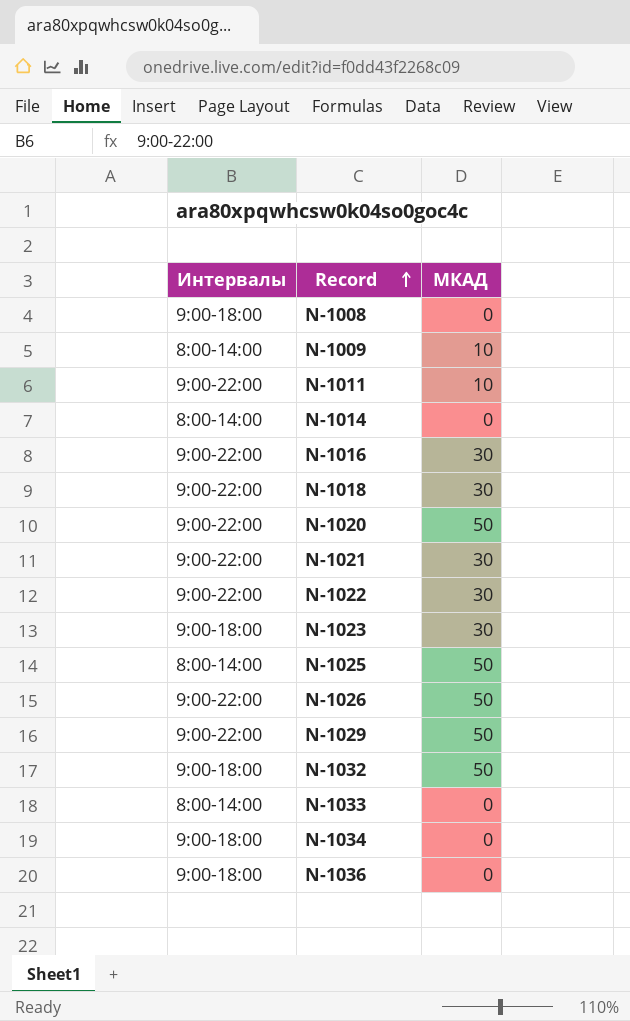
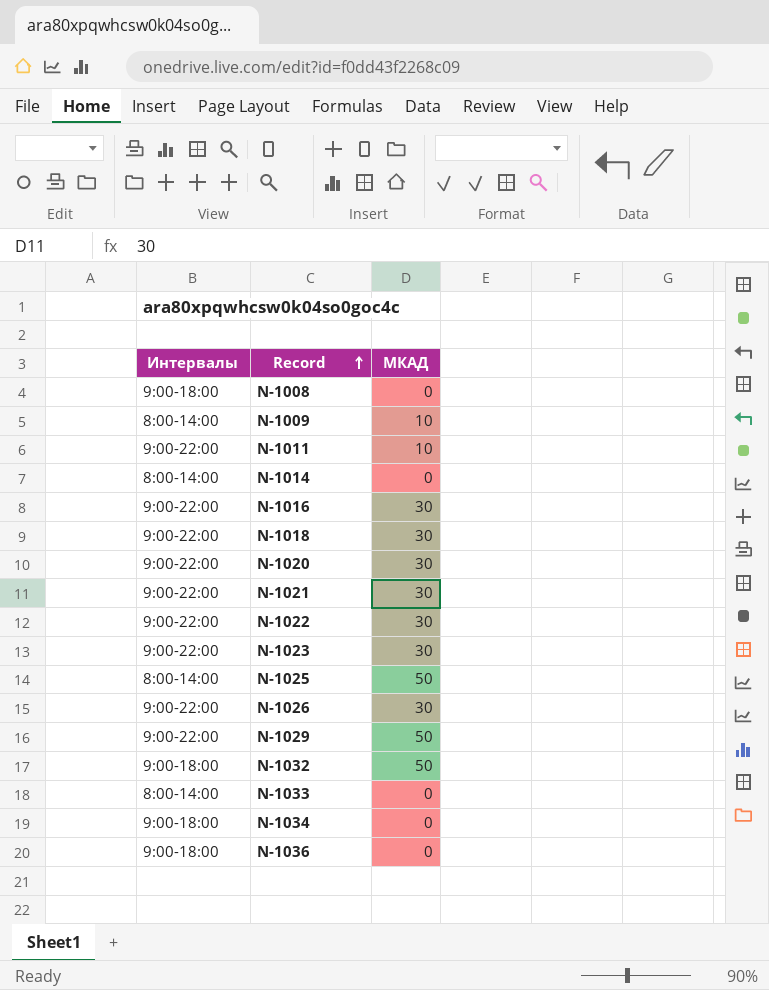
N-1020 | МКАД: 50 -> 30
N-1023 | Интервалы: 9:00-18:00 -> 9:00-22:00
N-1026 | МКАД: 50 -> 30

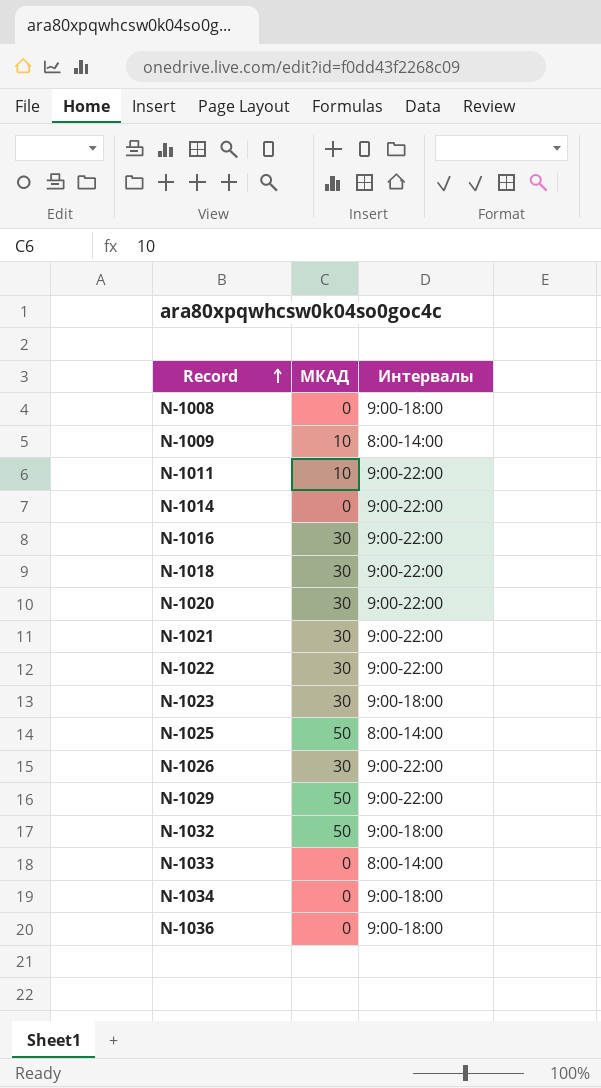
column Интервалы | position: 1 -> 3
N-1014 | Интервалы: 8:00-14:00 -> 9:00-22:00
N-1023 | Интервалы: 9:00-22:00 -> 9:00-18:00

